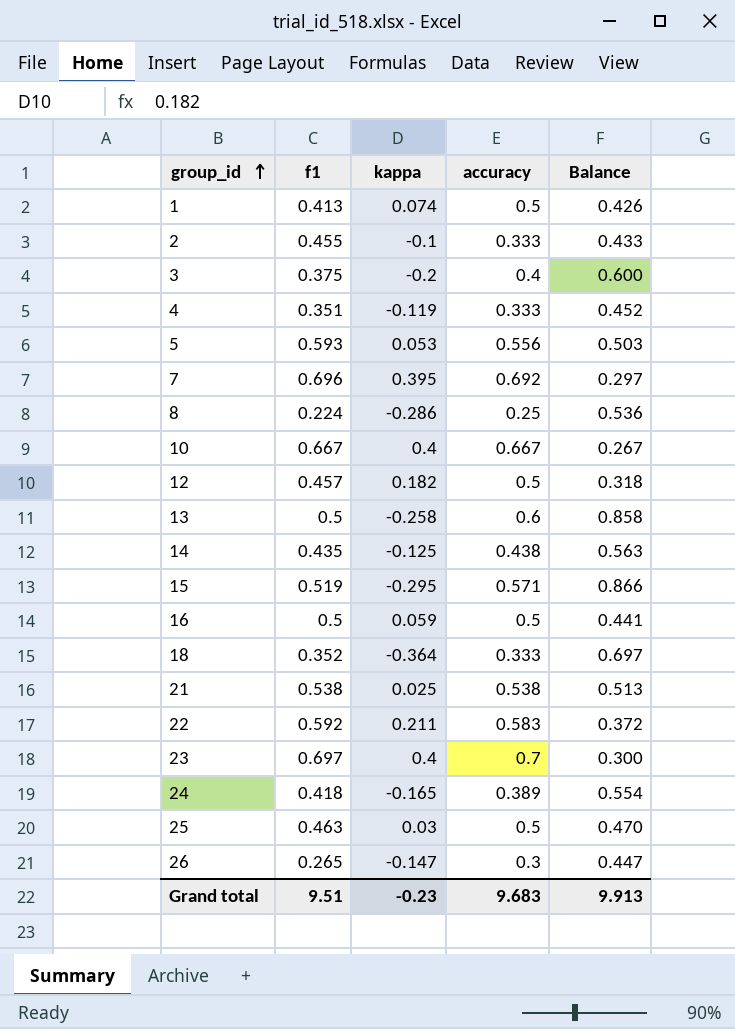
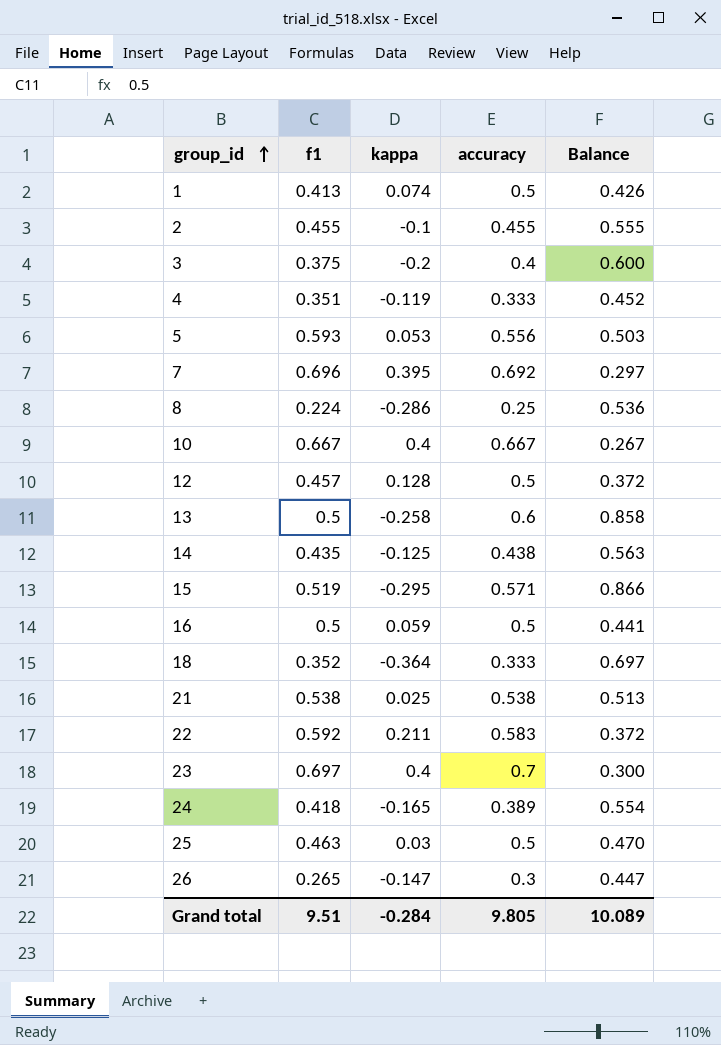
2 | accuracy: 0.333 -> 0.455
2 | Balance: 0.433 -> 0.555
12 | kappa: 0.182 -> 0.128
12 | Balance: 0.318 -> 0.372
Grand total | kappa: -0.23 -> -0.284
Grand total | accuracy: 9.683 -> 9.805
Grand total | Balance: 9.913 -> 10.089

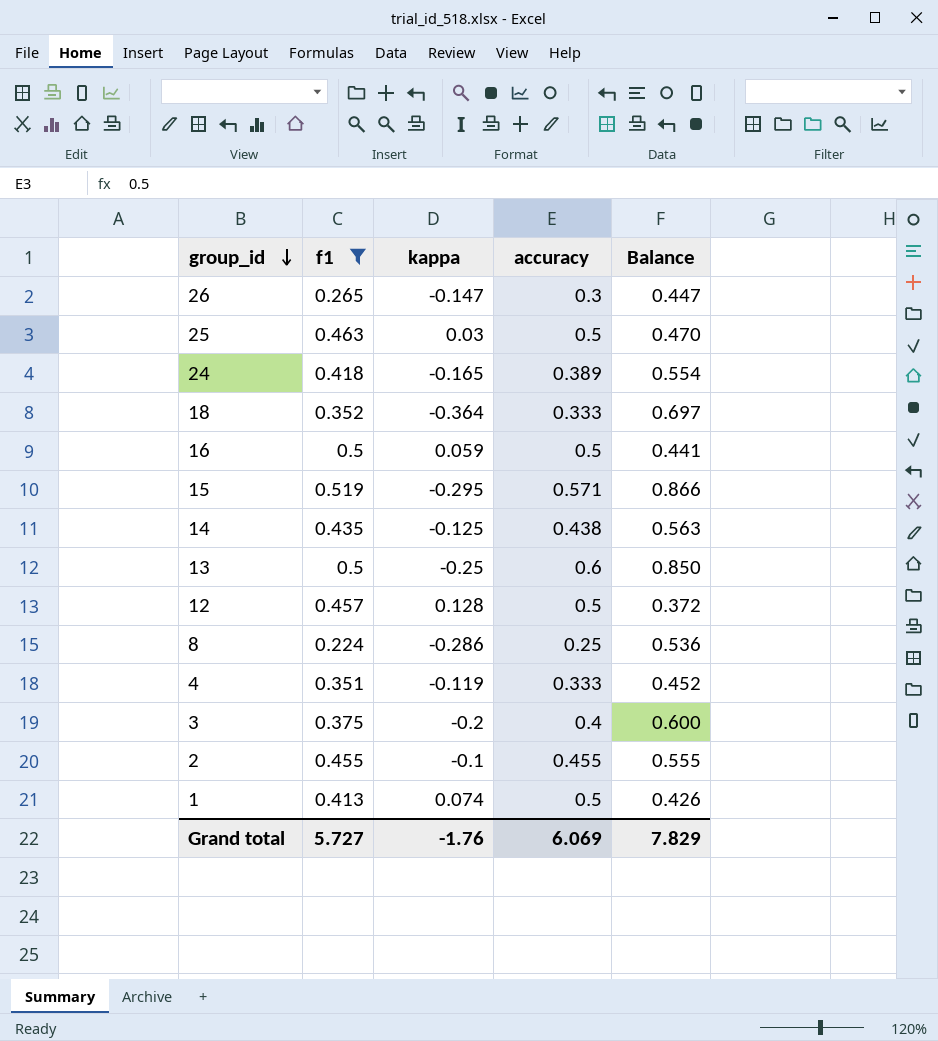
filter: none -> f1 <= 0.519
row order: group_id ascending -> group_id descending
13 | kappa: -0.258 -> -0.25
13 | Balance: 0.858 -> 0.850
Grand total | f1: 9.51 -> 5.727
Grand total | kappa: -0.284 -> -1.76
Grand total | accuracy: 9.805 -> 6.069
Grand total | Balance: 10.089 -> 7.829

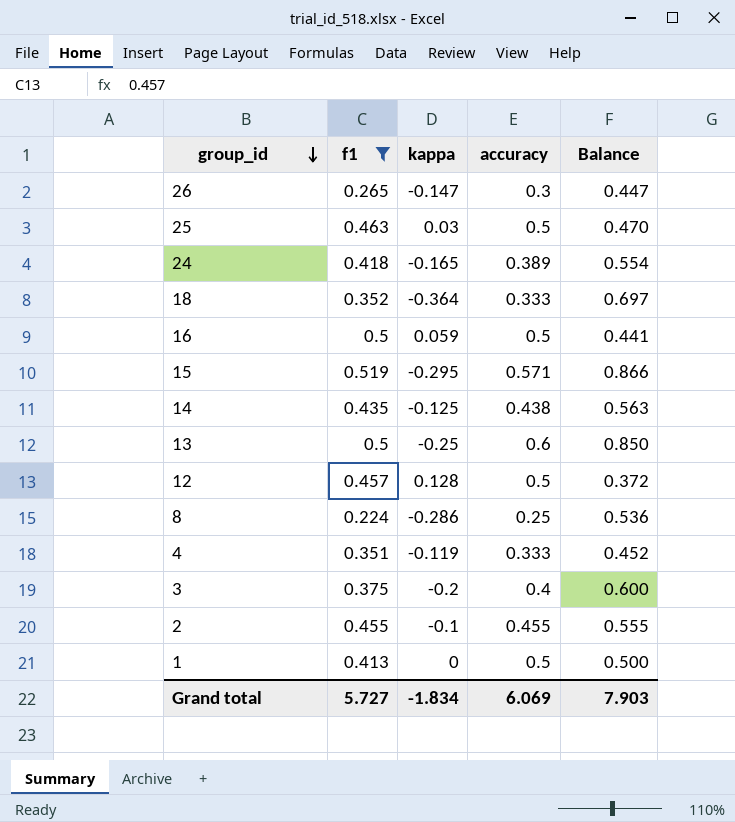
1 | kappa: 0.074 -> 0
1 | Balance: 0.426 -> 0.500
Grand total | kappa: -1.76 -> -1.834
Grand total | Balance: 7.829 -> 7.903

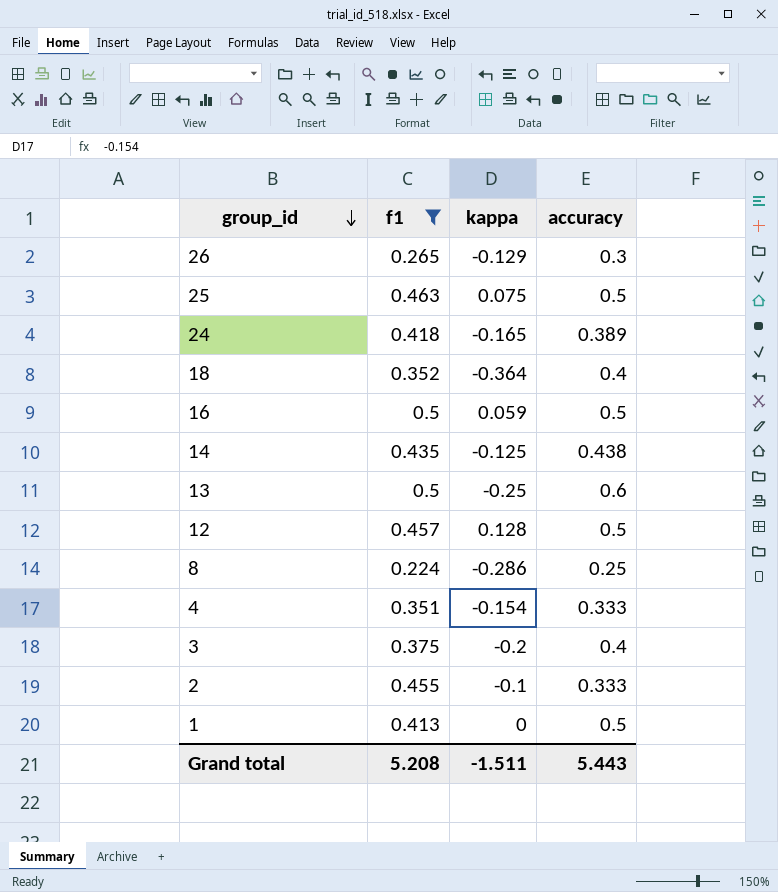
column Balance | formula: [accuracy] - [kappa] -> none
row 15: 0.519 | -0.295 | 0.571 | 0.866 -> none
26 | kappa: -0.147 -> -0.129
25 | kappa: 0.03 -> 0.075
18 | accuracy: 0.333 -> 0.4
4 | kappa: -0.119 -> -0.154
2 | accuracy: 0.455 -> 0.333
Grand total | f1: 5.727 -> 5.208
Grand total | kappa: -1.834 -> -1.511
Grand total | accuracy: 6.069 -> 5.443

